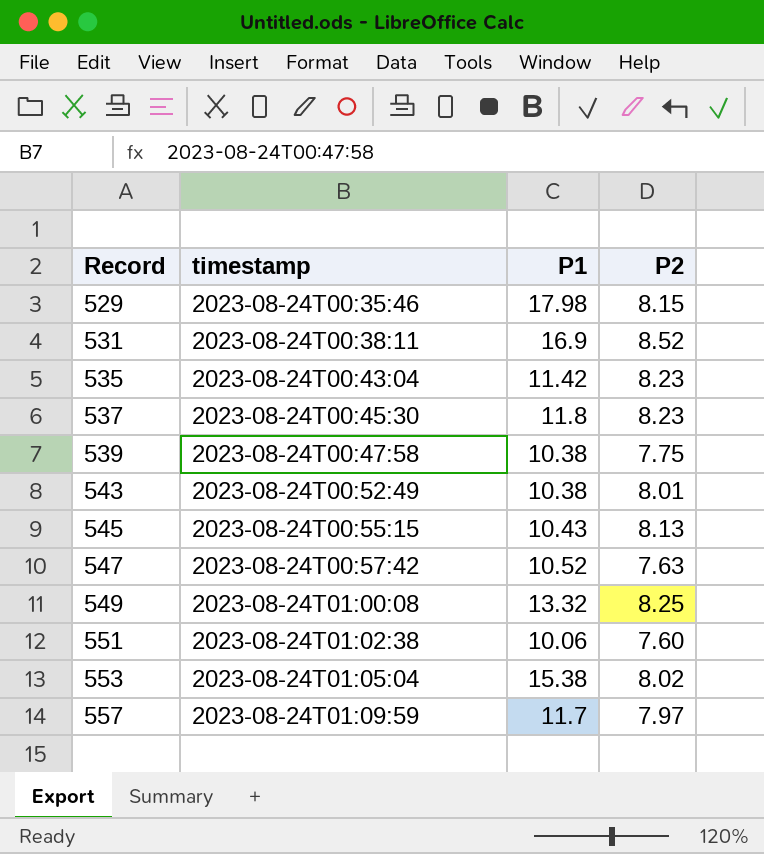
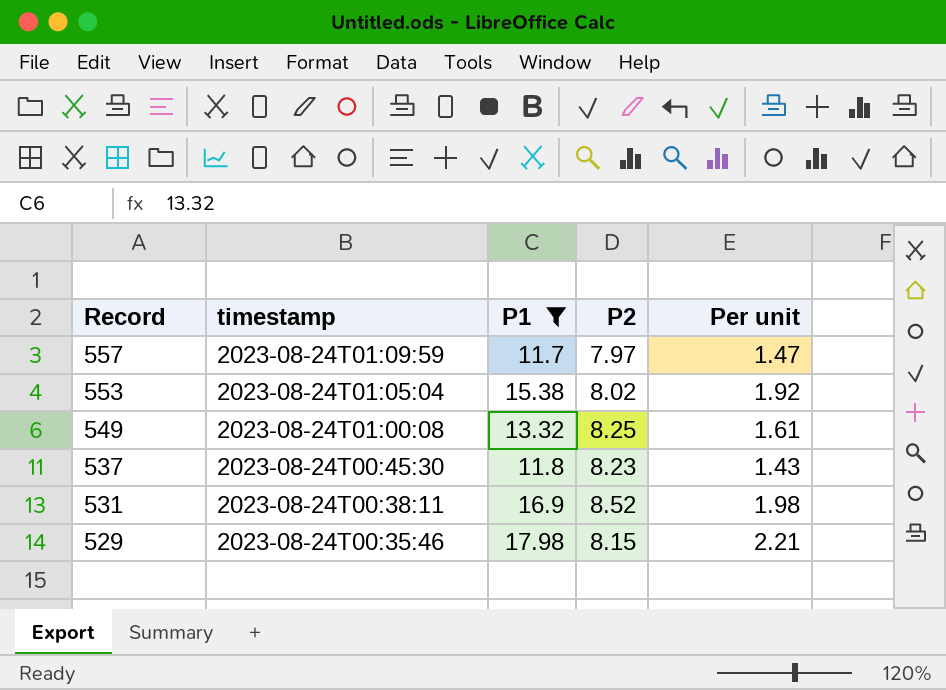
filter: none -> P1 >= 11.7
row order: Record ascending -> Record descending
column Per unit | formula: none -> [P1] / [P2]

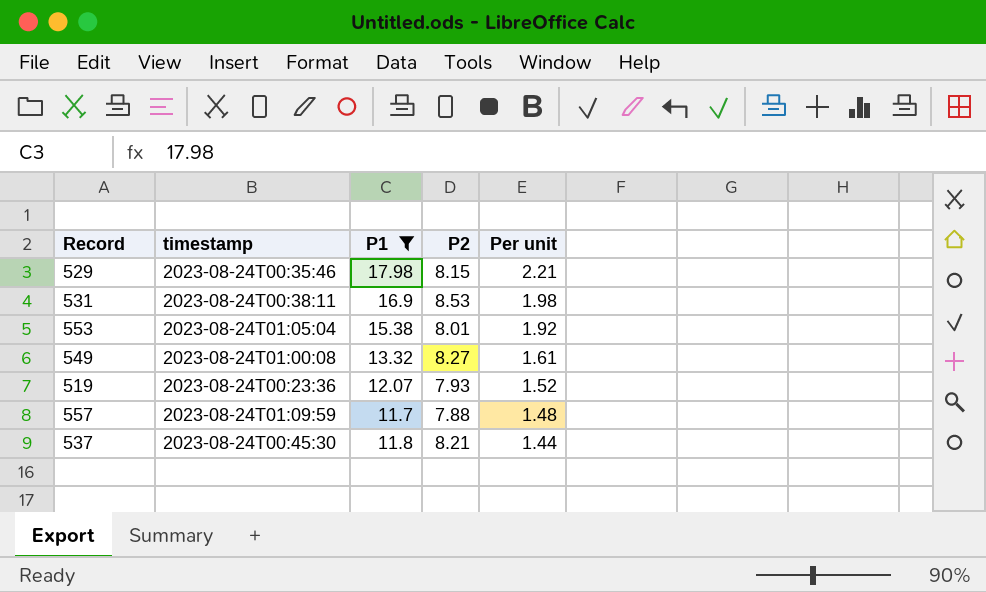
row order: Record descending -> Per unit descending
531 | P2: 8.52 -> 8.53
553 | P2: 8.02 -> 8.01
549 | P2: 8.25 -> 8.27
row 519: none -> 2023-08-24T00:23:36 | 12.07 | 7.93 | 1.52
557 | P2: 7.97 -> 7.88
557 | Per unit: 1.47 -> 1.48
537 | P2: 8.23 -> 8.21
537 | Per unit: 1.43 -> 1.44

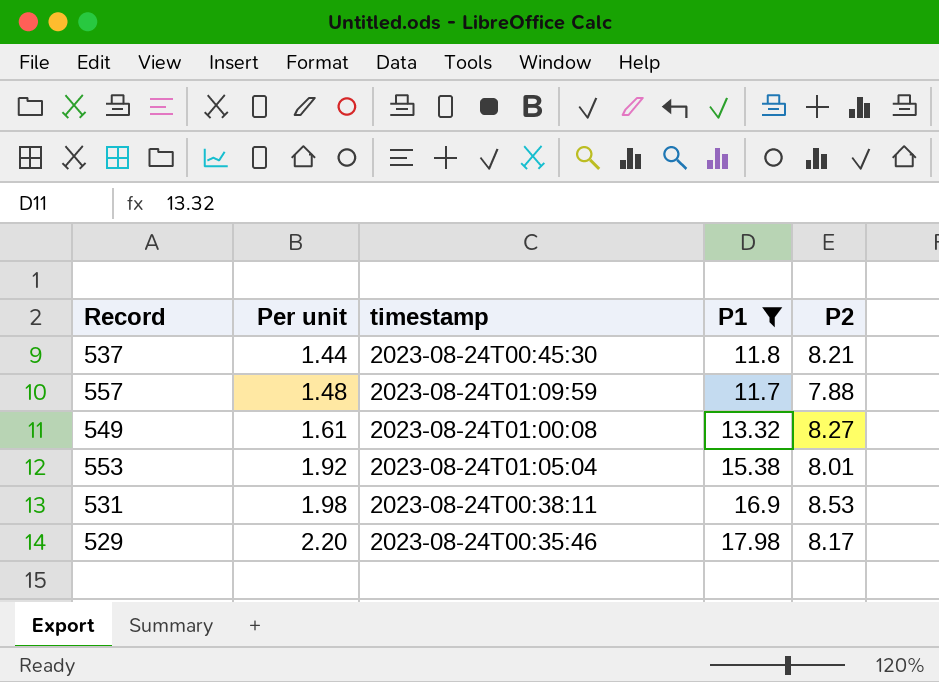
row order: Per unit descending -> Per unit ascending
column Per unit | position: 5 -> 2
row 519: 2023-08-24T00:23:36 | 12.07 | 7.93 | 1.52 -> none
529 | Per unit: 2.21 -> 2.20
529 | P2: 8.15 -> 8.17

